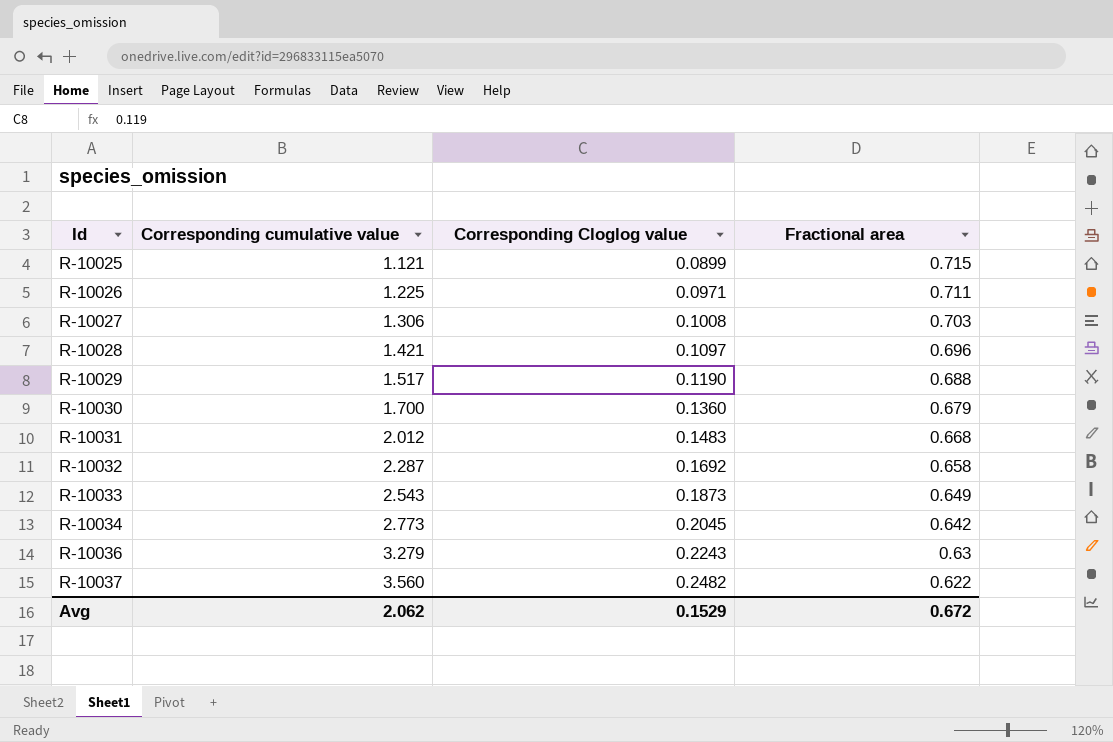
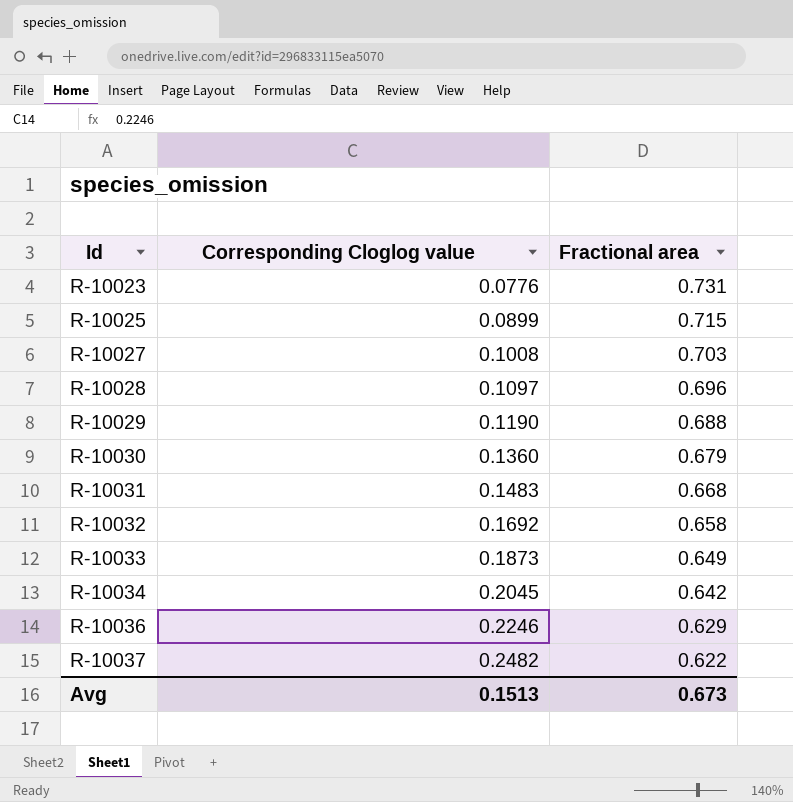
column Corresponding cumulative value | position: 2 -> none
row R-10026: 1.225 | 0.0971 | 0.711 -> none
row R-10023: none -> 0.0776 | 0.731
R-10036 | Corresponding Cloglog value: 0.2243 -> 0.2246
R-10036 | Fractional area: 0.63 -> 0.629
Avg | Corresponding Cloglog value: 0.1529 -> 0.1513
Avg | Fractional area: 0.672 -> 0.673

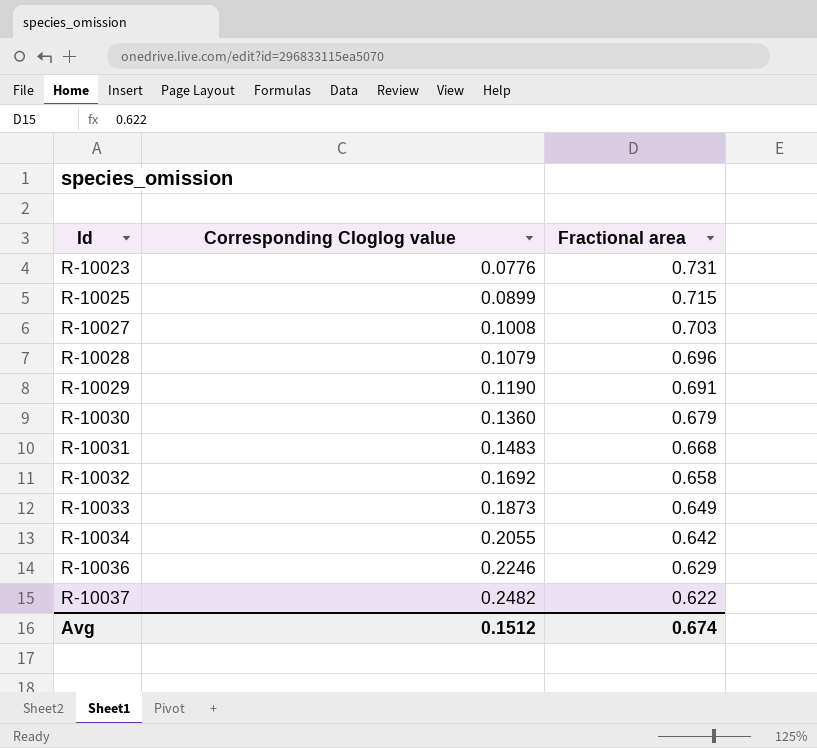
R-10028 | Corresponding Cloglog value: 0.1097 -> 0.1079
R-10029 | Fractional area: 0.688 -> 0.691
R-10034 | Corresponding Cloglog value: 0.2045 -> 0.2055
Avg | Corresponding Cloglog value: 0.1513 -> 0.1512
Avg | Fractional area: 0.673 -> 0.674

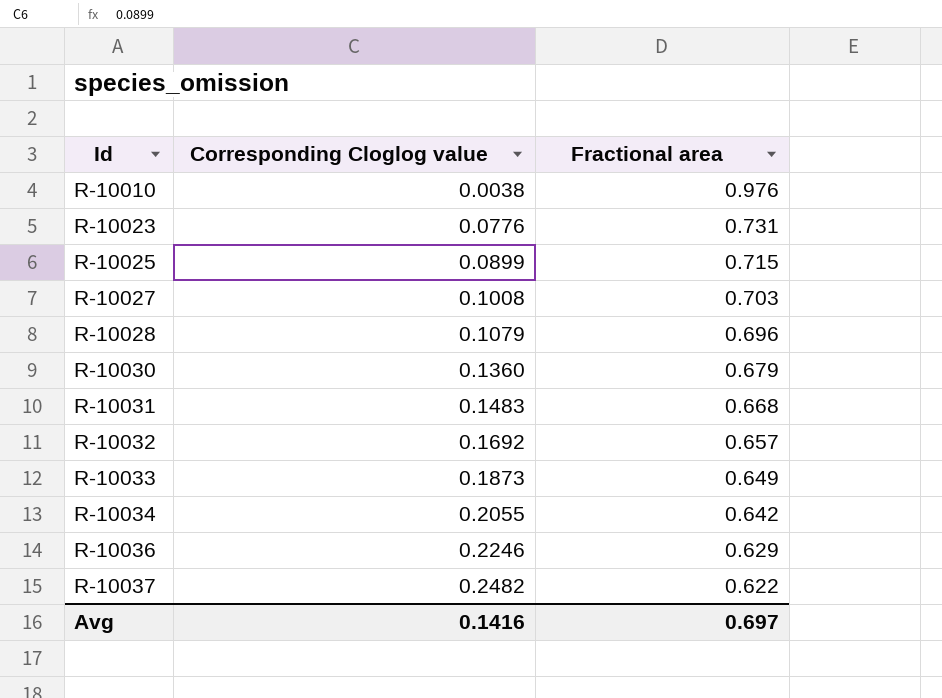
row R-10029: 0.1190 | 0.691 -> none
row R-10010: none -> 0.0038 | 0.976
R-10032 | Fractional area: 0.658 -> 0.657
Avg | Corresponding Cloglog value: 0.1512 -> 0.1416
Avg | Fractional area: 0.674 -> 0.697

